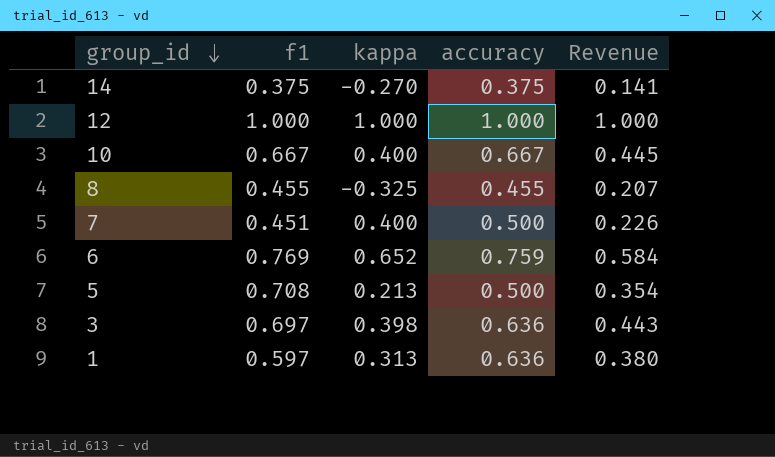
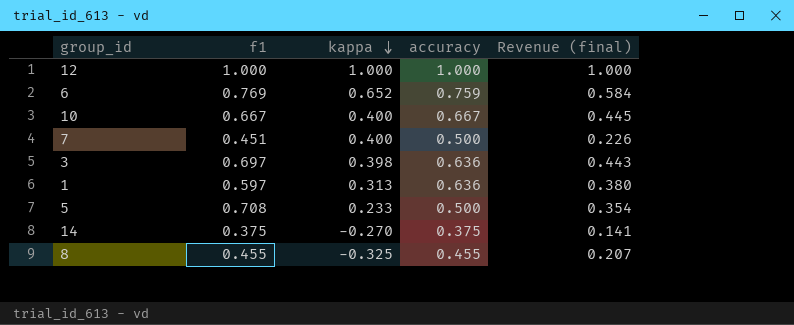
row order: group_id descending -> kappa descending
column name: Revenue -> Revenue (final)
5 | kappa: 0.213 -> 0.233

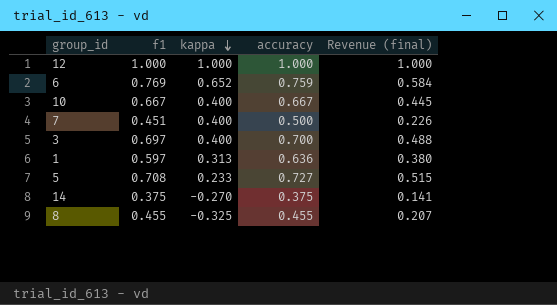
3 | kappa: 0.398 -> 0.400
3 | accuracy: 0.636 -> 0.700
3 | Revenue (final): 0.443 -> 0.488
5 | accuracy: 0.500 -> 0.727
5 | Revenue (final): 0.354 -> 0.515

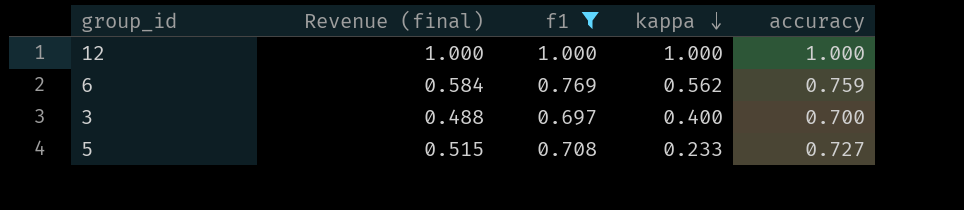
filter: none -> f1 >= 0.697
column Revenue (final) | position: 5 -> 2
6 | kappa: 0.652 -> 0.562

